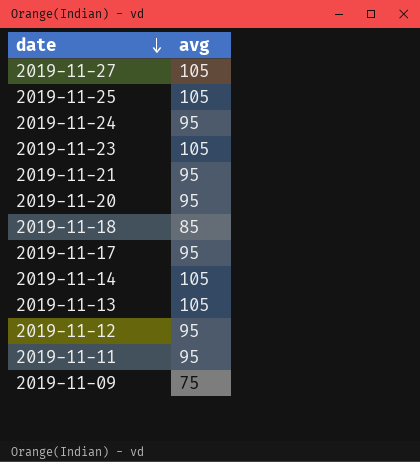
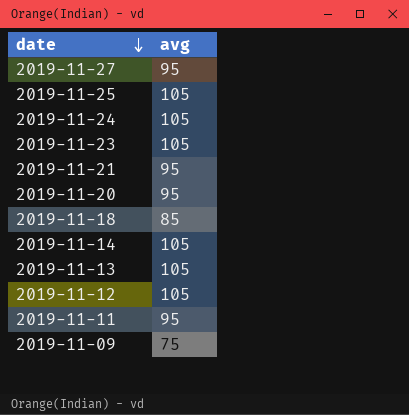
row 2019-11-17: 95 -> none
2019-11-27 | avg: 105 -> 95
2019-11-24 | avg: 95 -> 105
2019-11-12 | avg: 95 -> 105

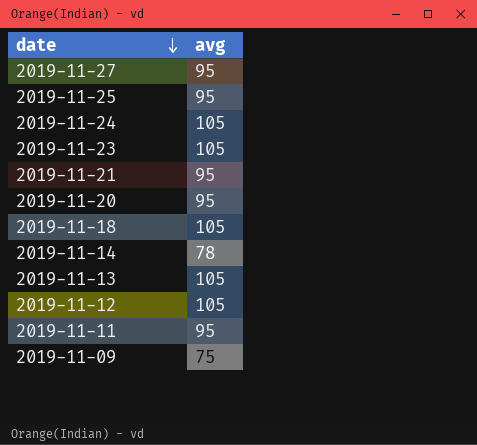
2019-11-25 | avg: 105 -> 95
2019-11-18 | avg: 85 -> 105
2019-11-14 | avg: 105 -> 78

